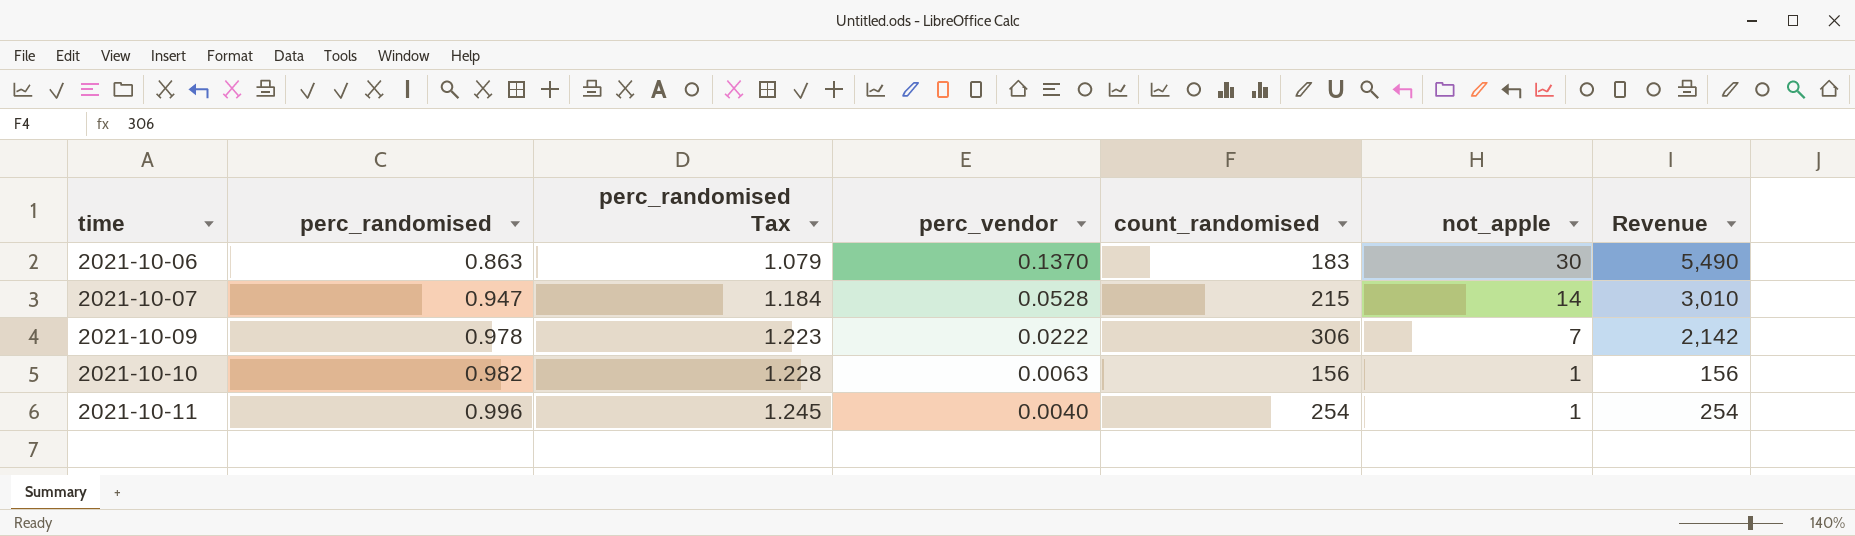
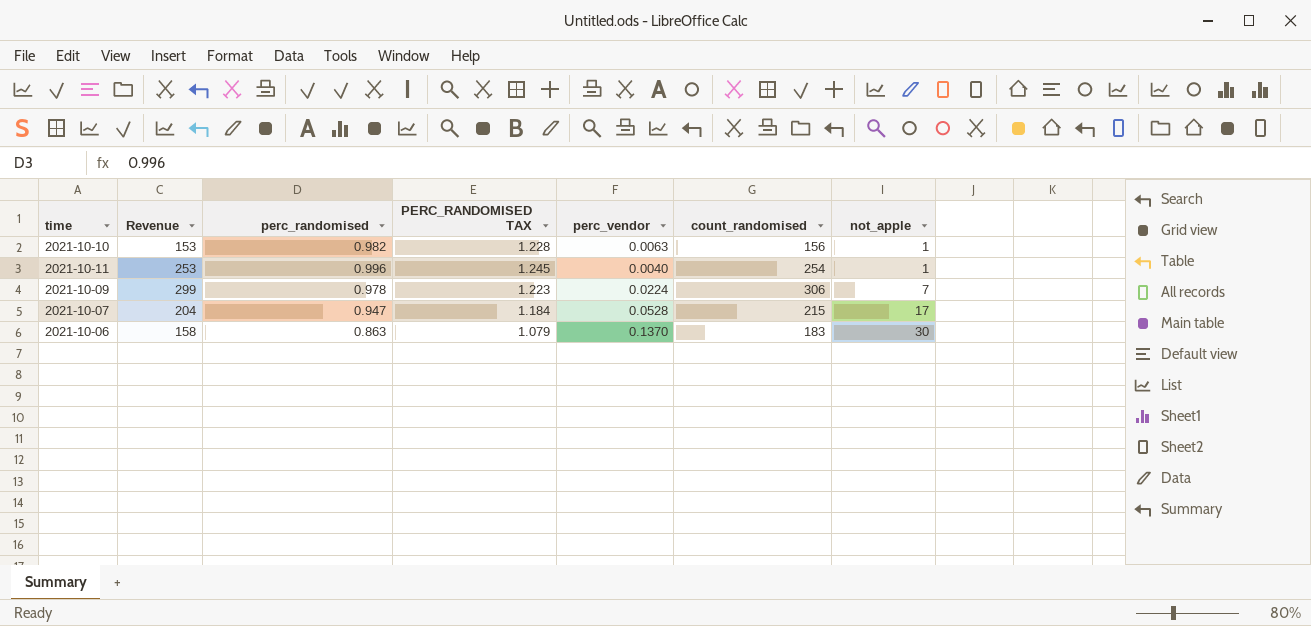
row order: time ascending -> not_apple ascending
column Revenue | formula: [count_randomised] * [not_apple] -> [perc_randomised] * [count_randomised]
column Revenue | position: 7 -> 2
column name: perc_randomised Tax -> PERC_RANDOMISED TAX
2021-10-09 | perc_vendor: 0.0222 -> 0.0224
2021-10-07 | not_apple: 14 -> 17

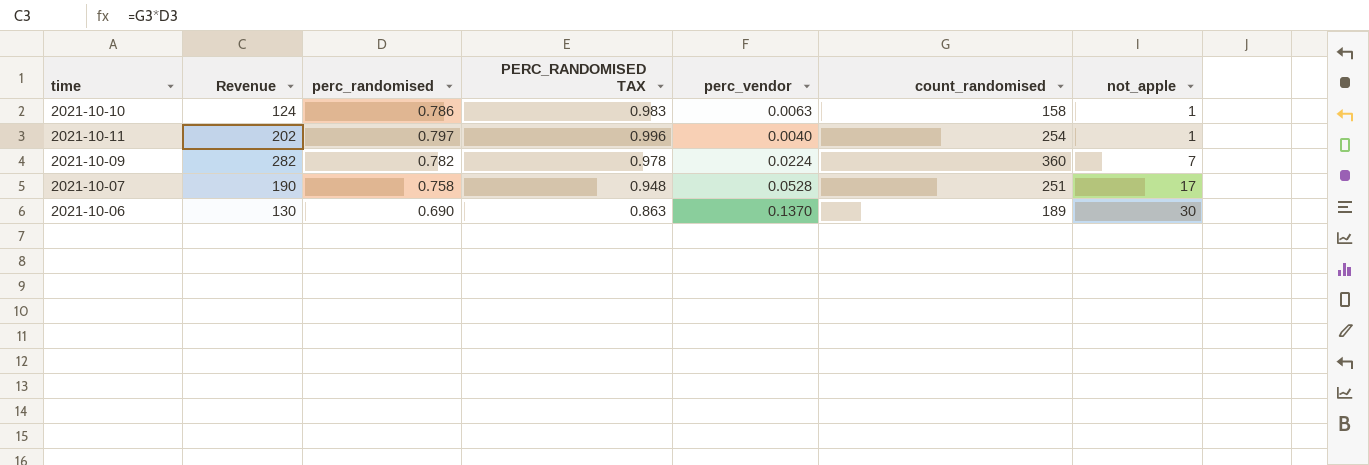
2021-10-10 | Revenue: 153 -> 124
2021-10-10 | perc_randomised: 0.982 -> 0.786
2021-10-10 | PERC_RANDOMISED TAX: 1.228 -> 0.983
2021-10-10 | count_randomised: 156 -> 158
2021-10-11 | Revenue: 253 -> 202
2021-10-11 | perc_randomised: 0.996 -> 0.797
2021-10-11 | PERC_RANDOMISED TAX: 1.245 -> 0.996
2021-10-09 | Revenue: 299 -> 282
2021-10-09 | perc_randomised: 0.978 -> 0.782
2021-10-09 | PERC_RANDOMISED TAX: 1.223 -> 0.978
2021-10-09 | count_randomised: 306 -> 360
2021-10-07 | Revenue: 204 -> 190
2021-10-07 | perc_randomised: 0.947 -> 0.758
2021-10-07 | PERC_RANDOMISED TAX: 1.184 -> 0.948
2021-10-07 | count_randomised: 215 -> 251
2021-10-06 | Revenue: 158 -> 130
2021-10-06 | perc_randomised: 0.863 -> 0.690
2021-10-06 | PERC_RANDOMISED TAX: 1.079 -> 0.863
2021-10-06 | count_randomised: 183 -> 189

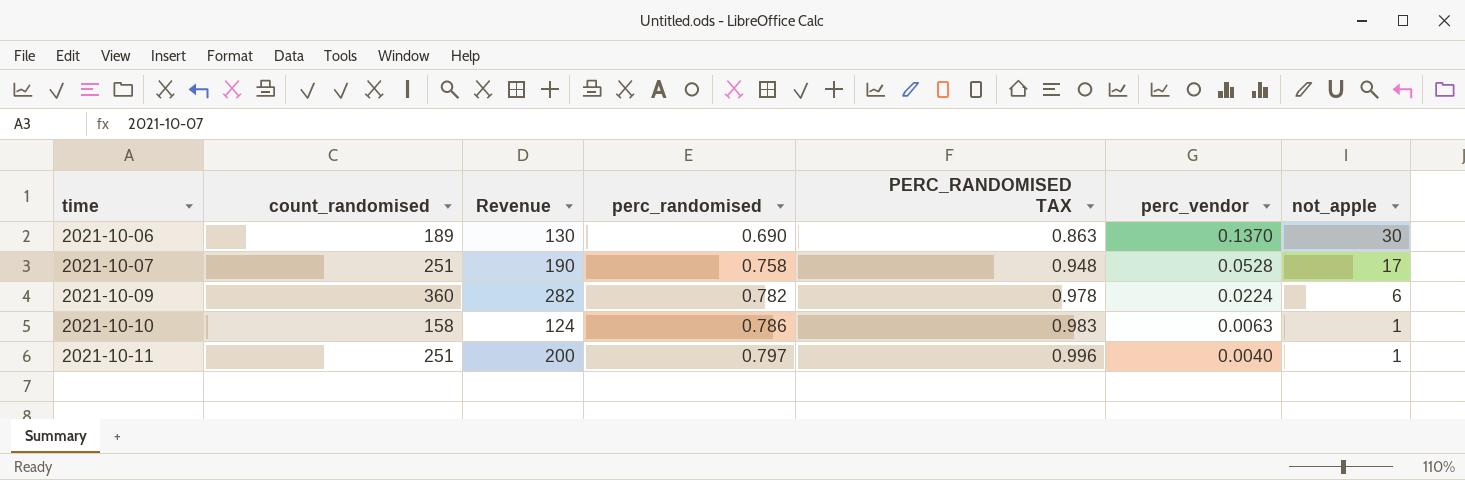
row order: not_apple ascending -> time ascending
column count_randomised | position: 6 -> 2
2021-10-09 | not_apple: 7 -> 6
2021-10-11 | count_randomised: 254 -> 251
2021-10-11 | Revenue: 202 -> 200

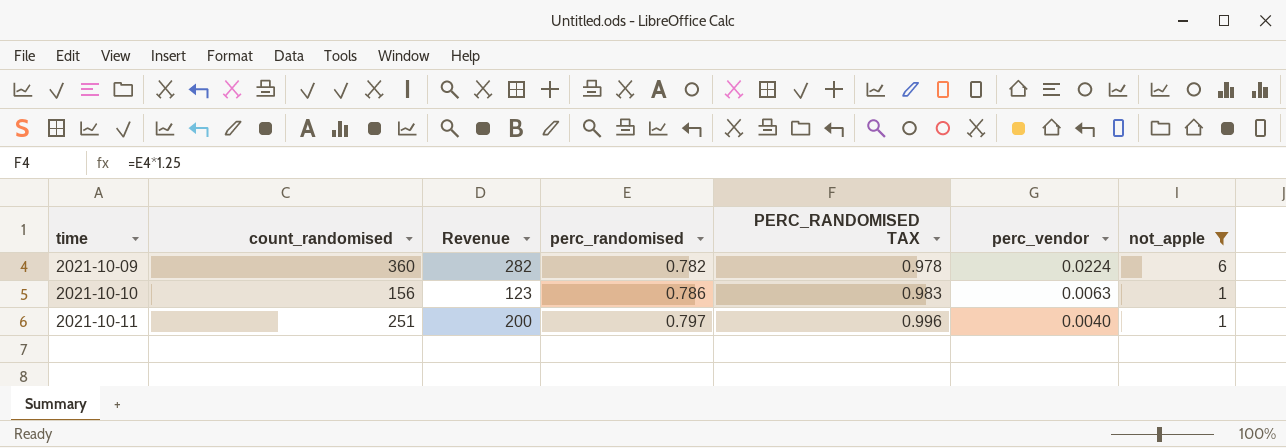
filter: none -> not_apple <= 6
2021-10-10 | count_randomised: 158 -> 156
2021-10-10 | Revenue: 124 -> 123

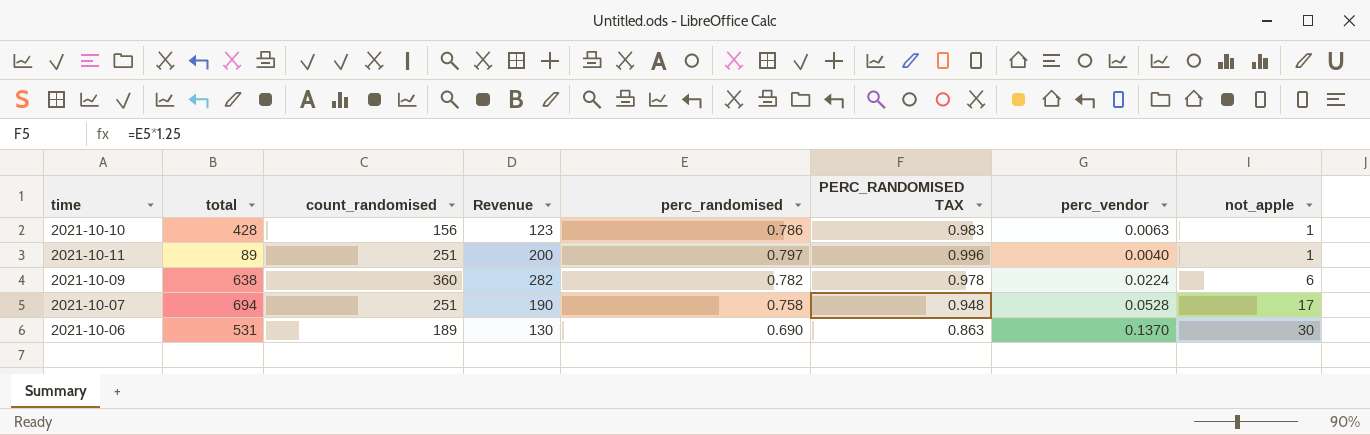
filter: not_apple <= 6 -> none
row order: time ascending -> not_apple ascending
column total | position: none -> 2

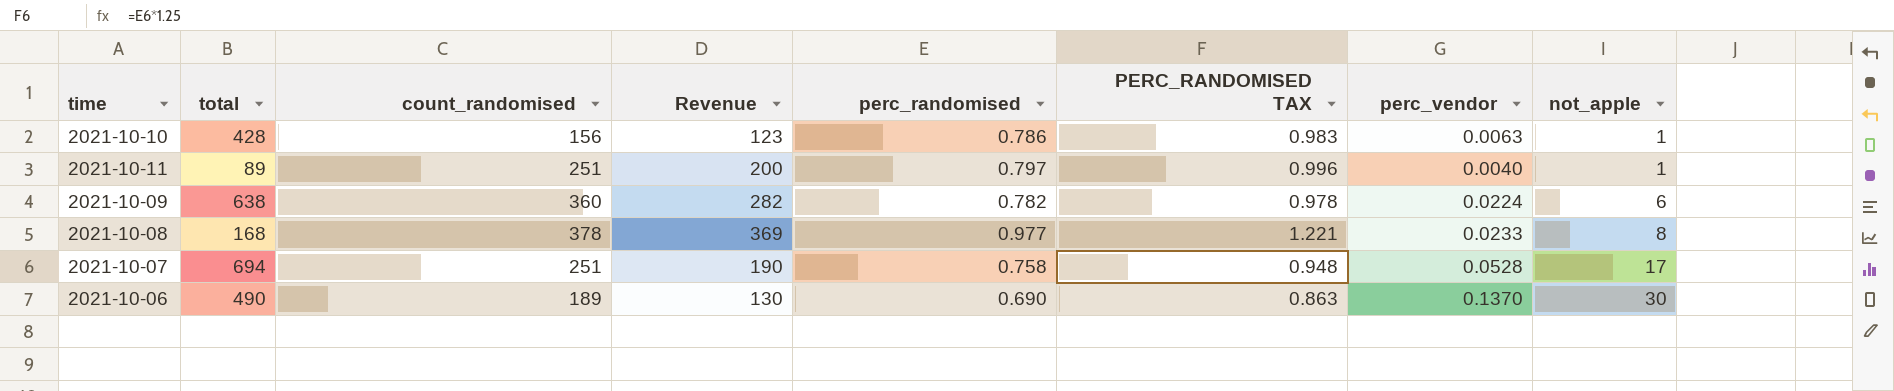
row 2021-10-08: none -> 168 | 378 | 369 | 0.977 | 1.221 | 0.0233 | 8
2021-10-06 | total: 531 -> 490

